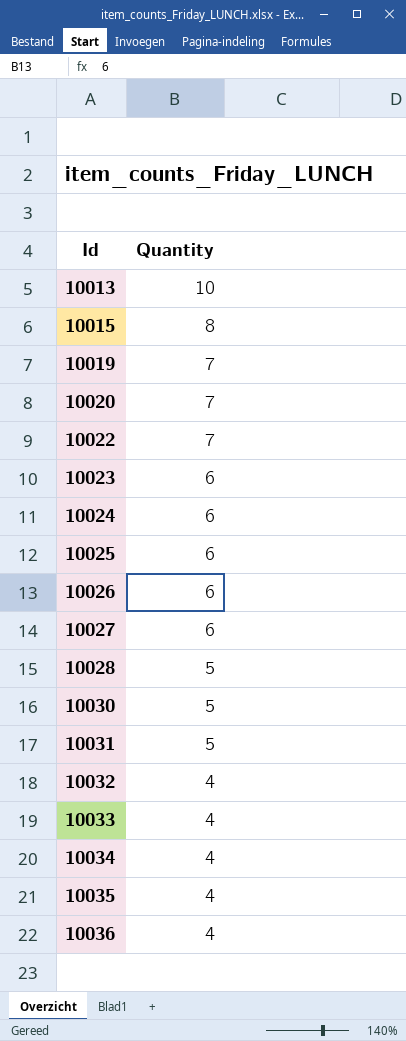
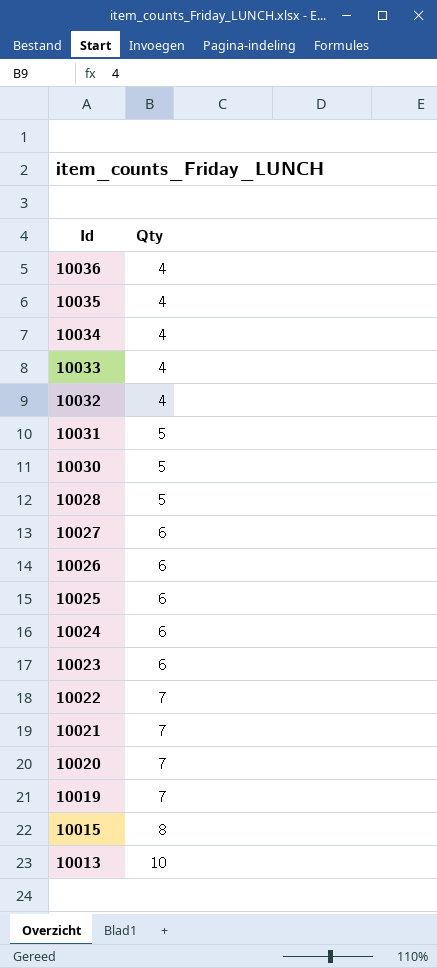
row order: Id ascending -> Id descending
column name: Quantity -> Qty
row 10021: none -> 7

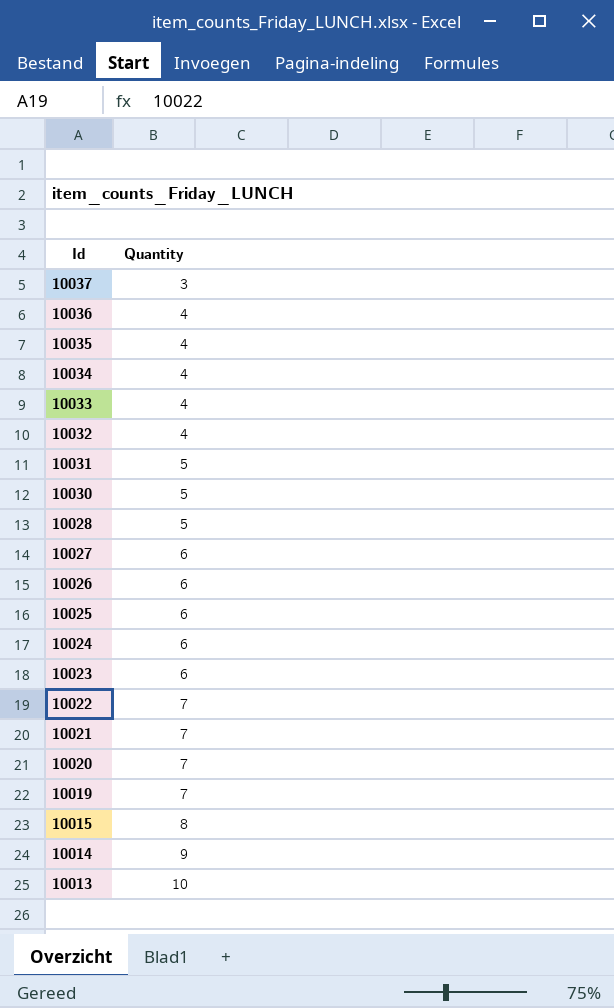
column name: Qty -> Quantity
row 10037: none -> 3
row 10014: none -> 9

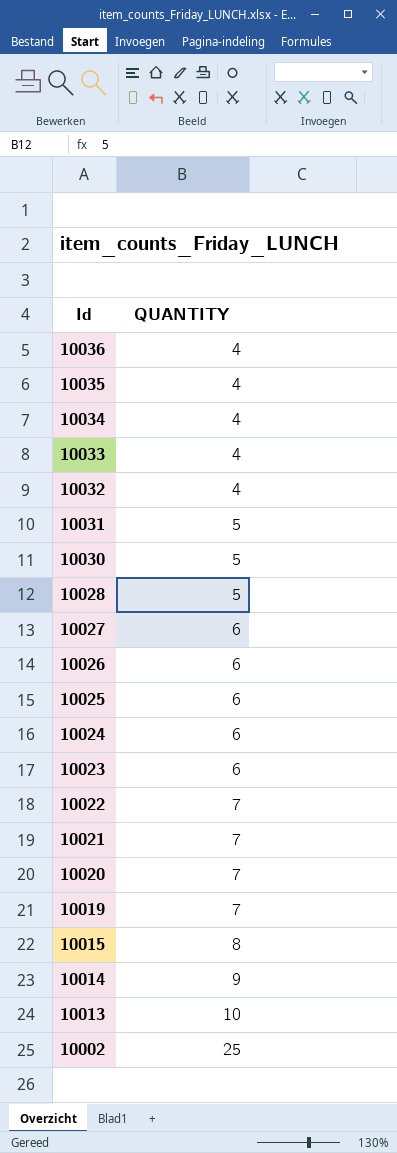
column name: Quantity -> QUANTITY
row 10037: 3 -> none
row 10002: none -> 25

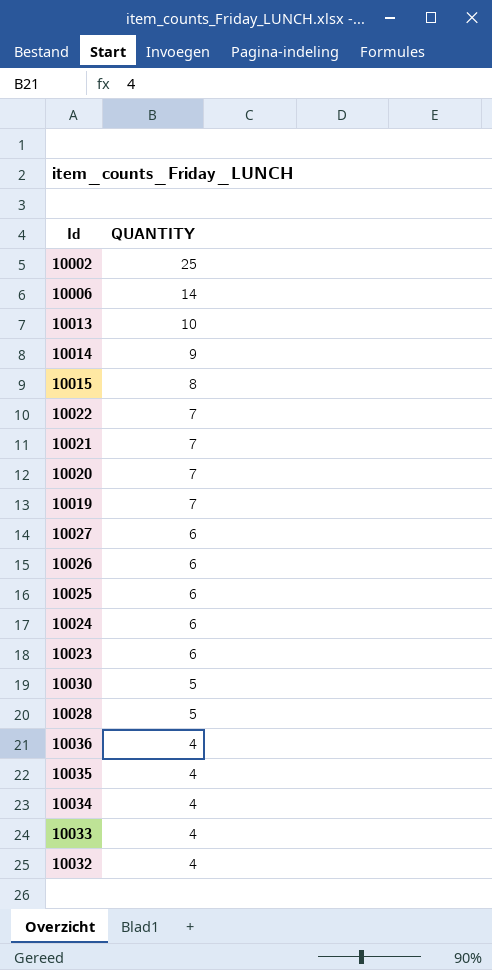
row order: Id descending -> QUANTITY descending
row 10031: 5 -> none
row 10006: none -> 14

